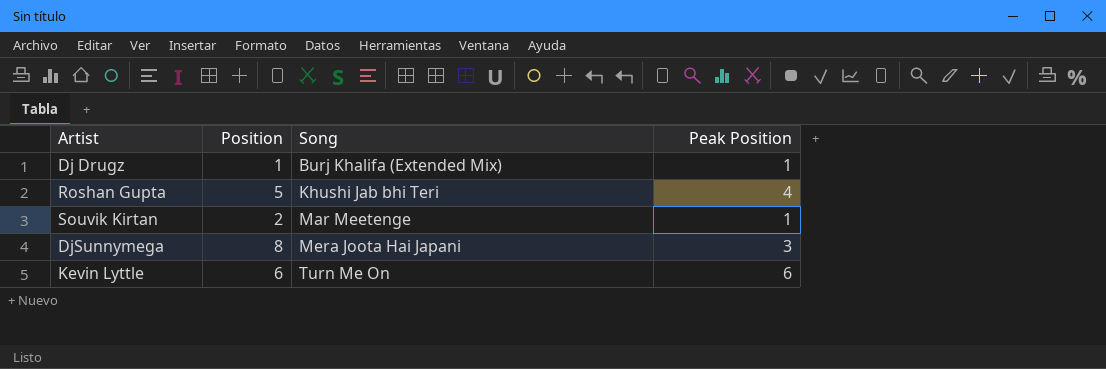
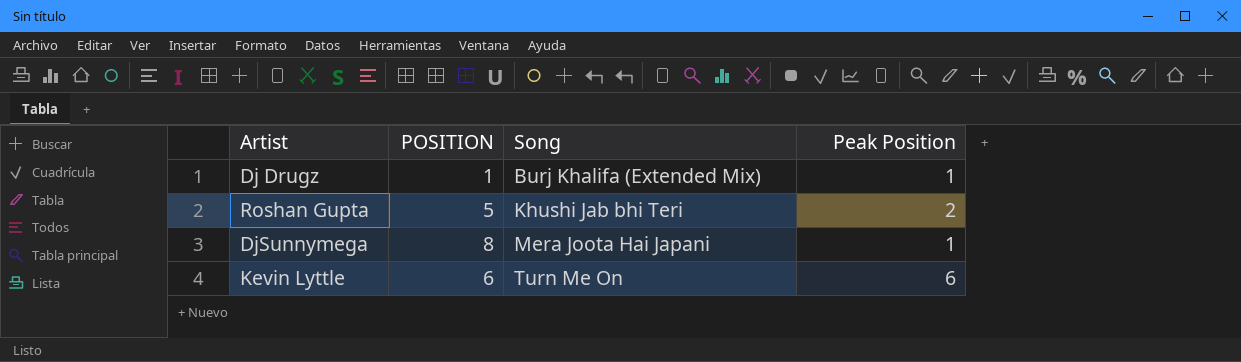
column name: Position -> POSITION
row Souvik Kirtan: 2 | Mar Meetenge | 1 -> none
Roshan Gupta | Peak Position: 4 -> 2
DjSunnymega | Peak Position: 3 -> 1

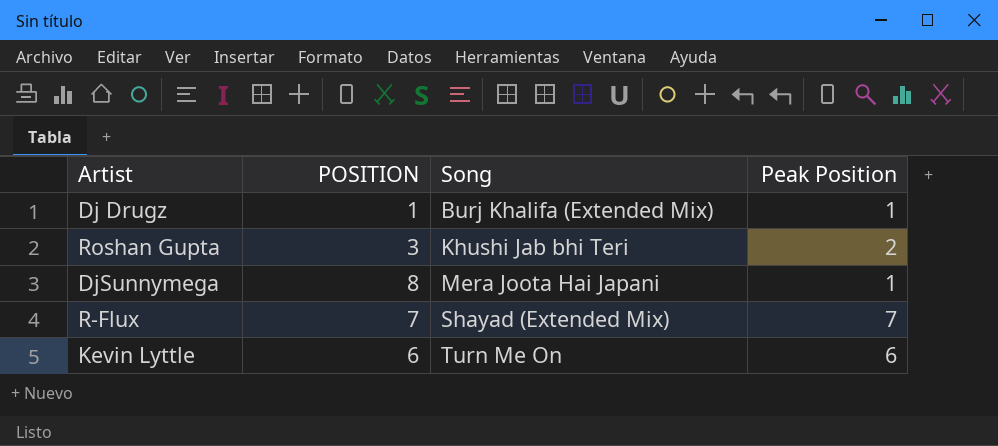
Roshan Gupta | POSITION: 5 -> 3
row R-Flux: none -> 7 | Shayad (Extended Mix) | 7

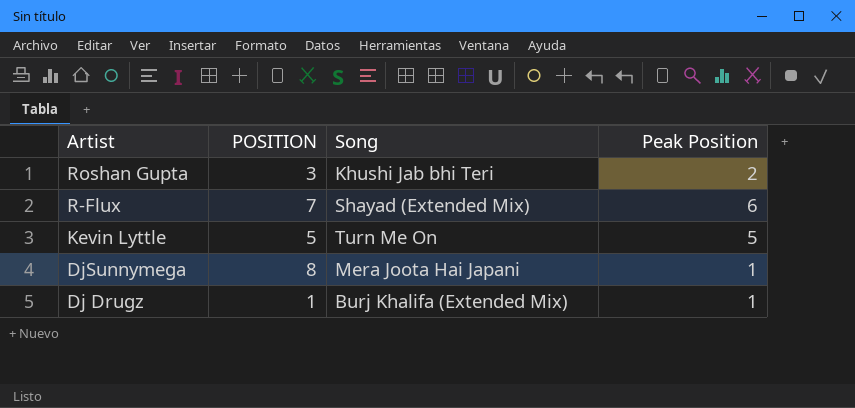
row order: Song ascending -> Artist descending
R-Flux | Peak Position: 7 -> 6
Kevin Lyttle | POSITION: 6 -> 5
Kevin Lyttle | Peak Position: 6 -> 5

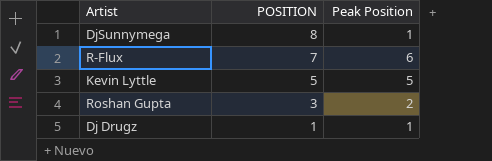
row order: Artist descending -> POSITION descending
column Song | position: 3 -> none

